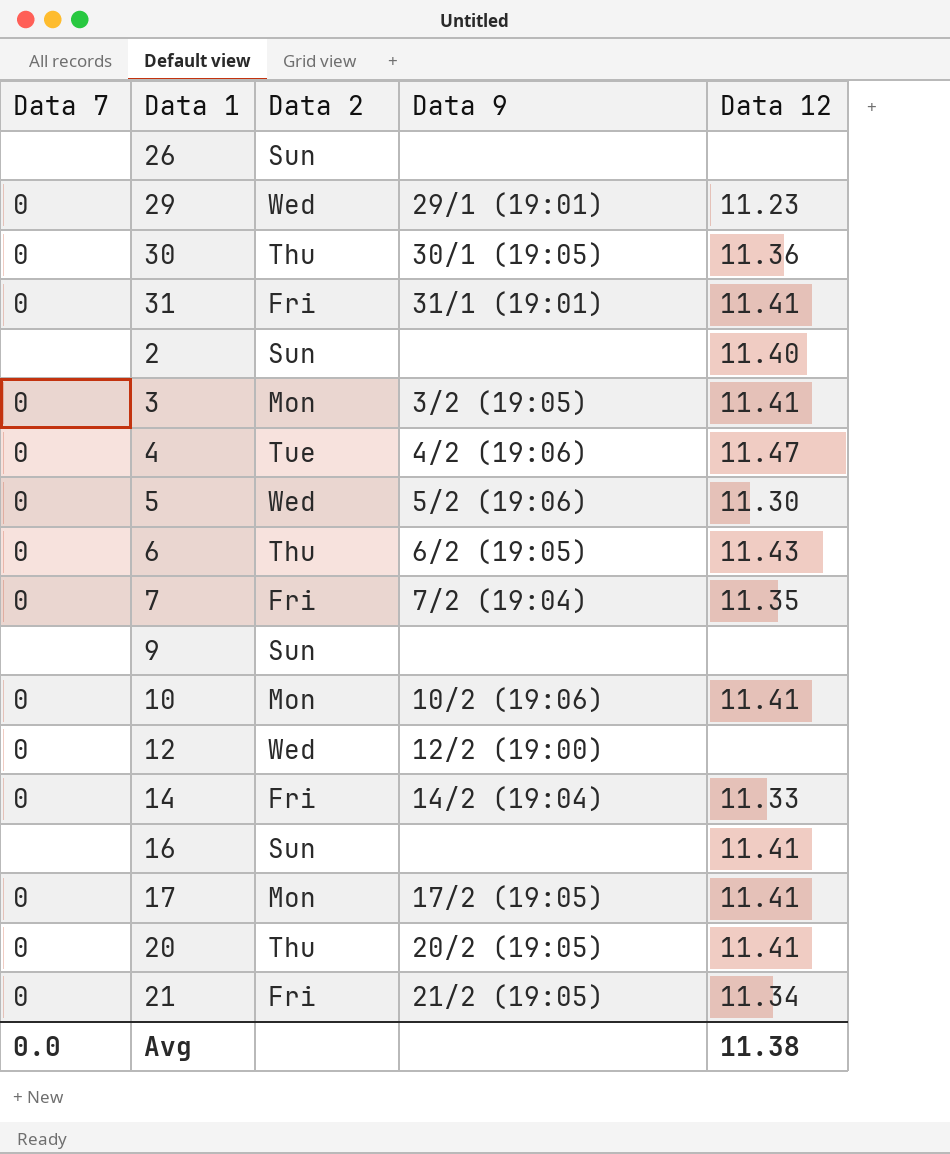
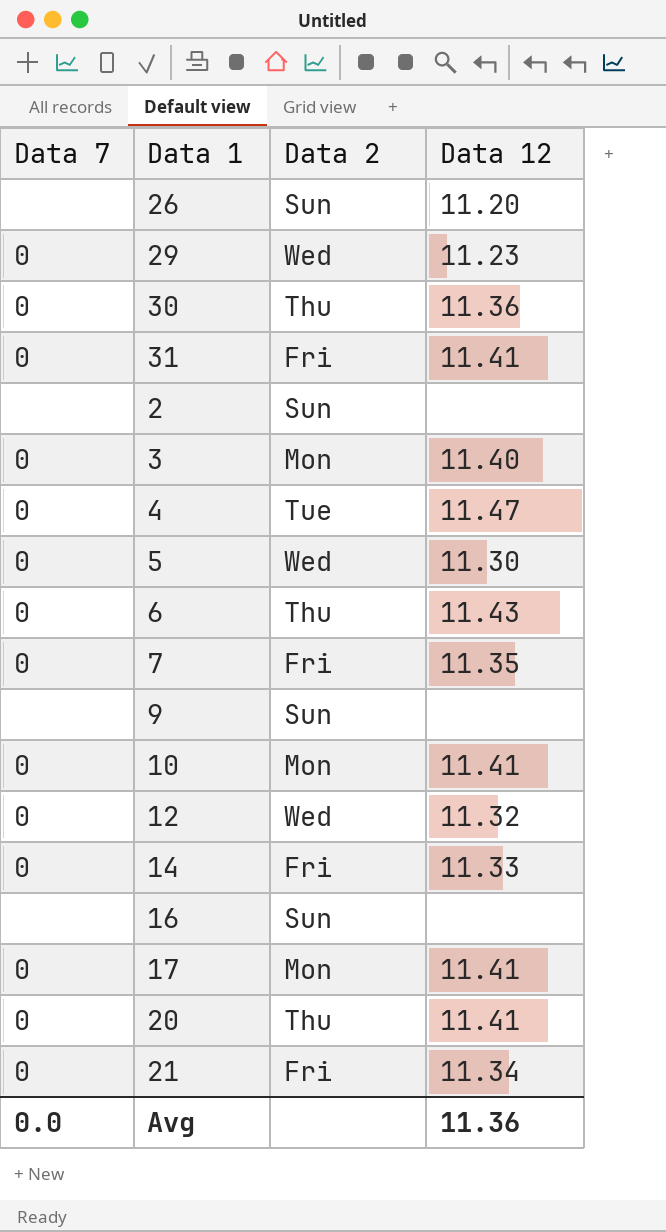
column Data 9 | position: 4 -> none
26 | Data 12: none -> 11.20
2 | Data 12: 11.40 -> none
3 | Data 12: 11.41 -> 11.40
12 | Data 12: none -> 11.32
16 | Data 12: 11.41 -> none
Avg | Data 12: 11.38 -> 11.36

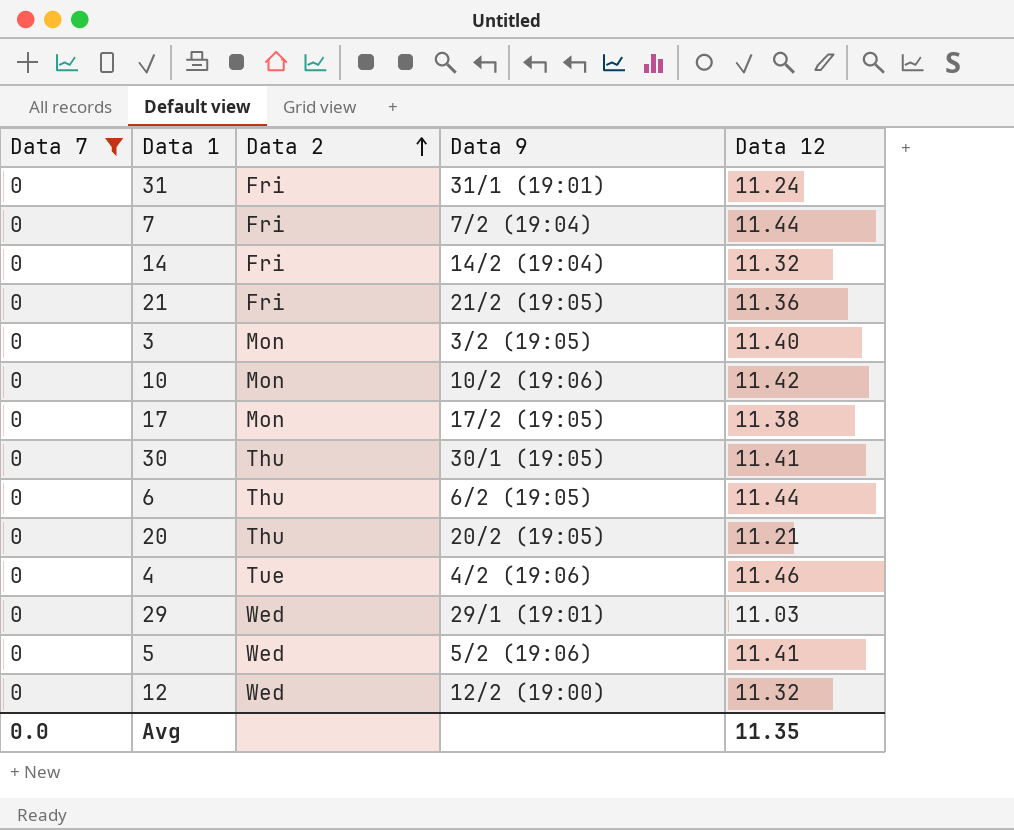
filter: none -> Data 7 = 0
row order: none -> Data 2 ascending
column Data 9 | position: none -> 4
31 | Data 12: 11.41 -> 11.24
7 | Data 12: 11.35 -> 11.44
14 | Data 12: 11.33 -> 11.32
21 | Data 12: 11.34 -> 11.36
10 | Data 12: 11.41 -> 11.42
17 | Data 12: 11.41 -> 11.38
30 | Data 12: 11.36 -> 11.41
6 | Data 12: 11.43 -> 11.44
20 | Data 12: 11.41 -> 11.21
4 | Data 12: 11.47 -> 11.46
29 | Data 12: 11.23 -> 11.03
5 | Data 12: 11.30 -> 11.41
Avg | Data 12: 11.36 -> 11.35

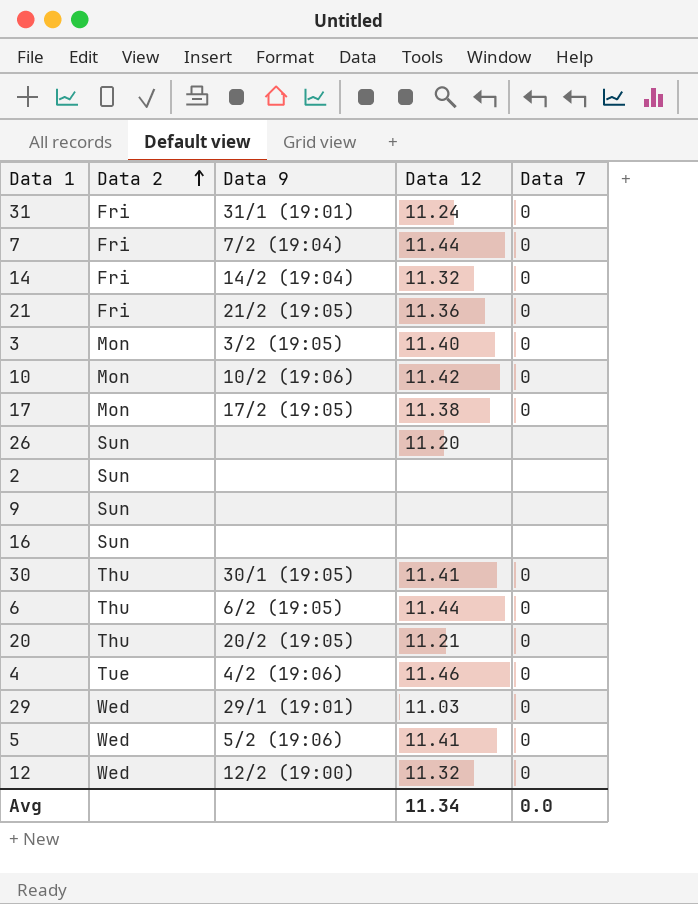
filter: Data 7 = 0 -> none
column Data 7 | position: 1 -> 5
Avg | Data 12: 11.35 -> 11.34

